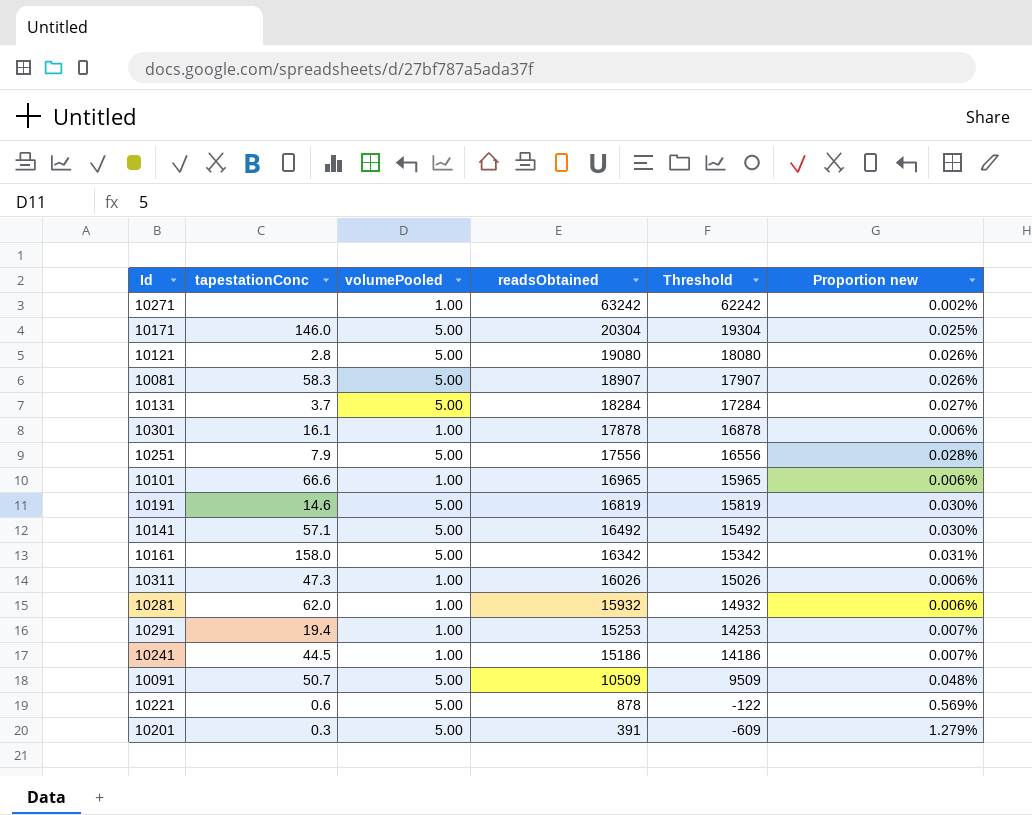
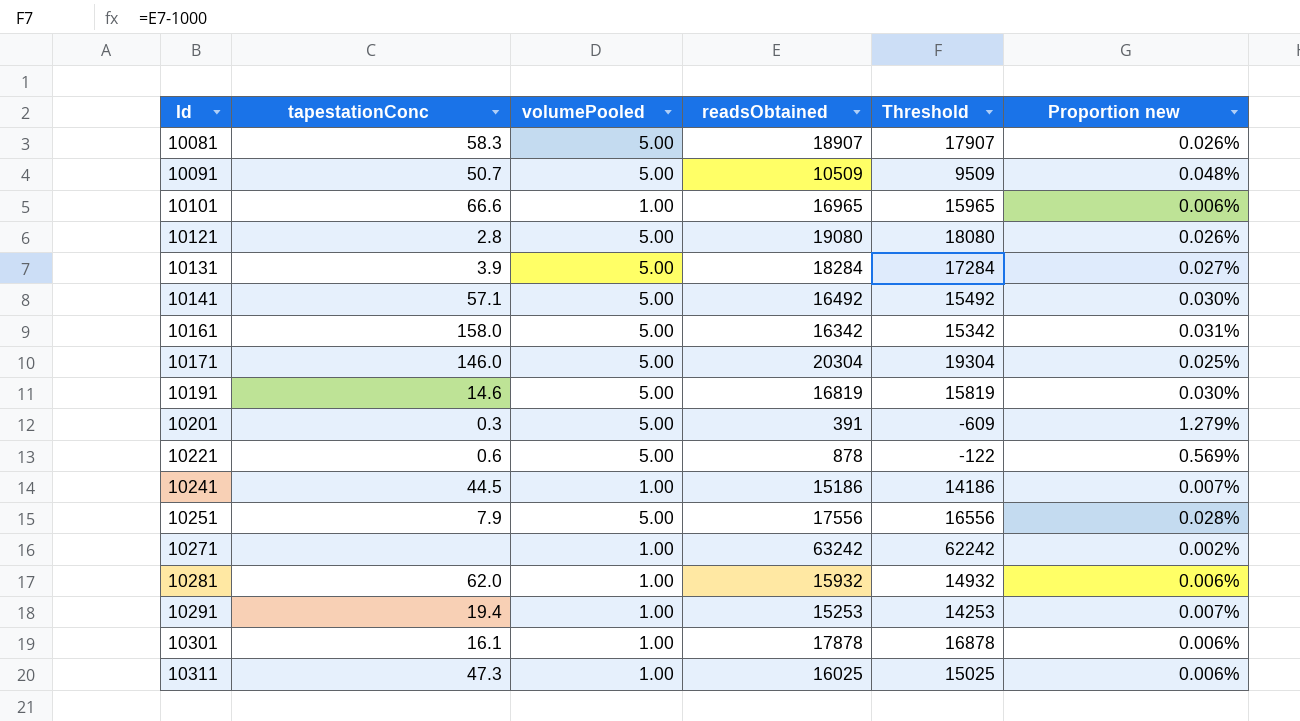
row order: readsObtained descending -> Id ascending
10131 | tapestationConc: 3.7 -> 3.9
10311 | readsObtained: 16026 -> 16025
10311 | Threshold: 15026 -> 15025

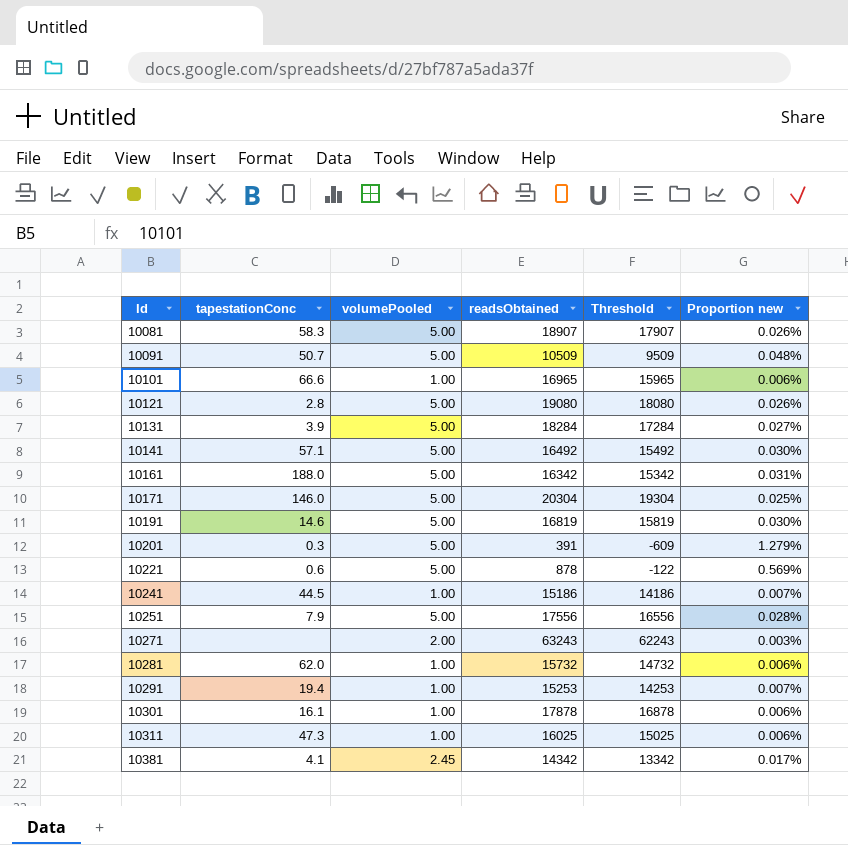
10161 | tapestationConc: 158.0 -> 188.0
10271 | volumePooled: 1.00 -> 2.00
10271 | readsObtained: 63242 -> 63243
10271 | Threshold: 62242 -> 62243
10271 | Proportion new: 0.002% -> 0.003%
10281 | readsObtained: 15932 -> 15732
10281 | Threshold: 14932 -> 14732
row 10381: none -> 4.1 | 2.45 | 14342 | 13342 | 0.017%

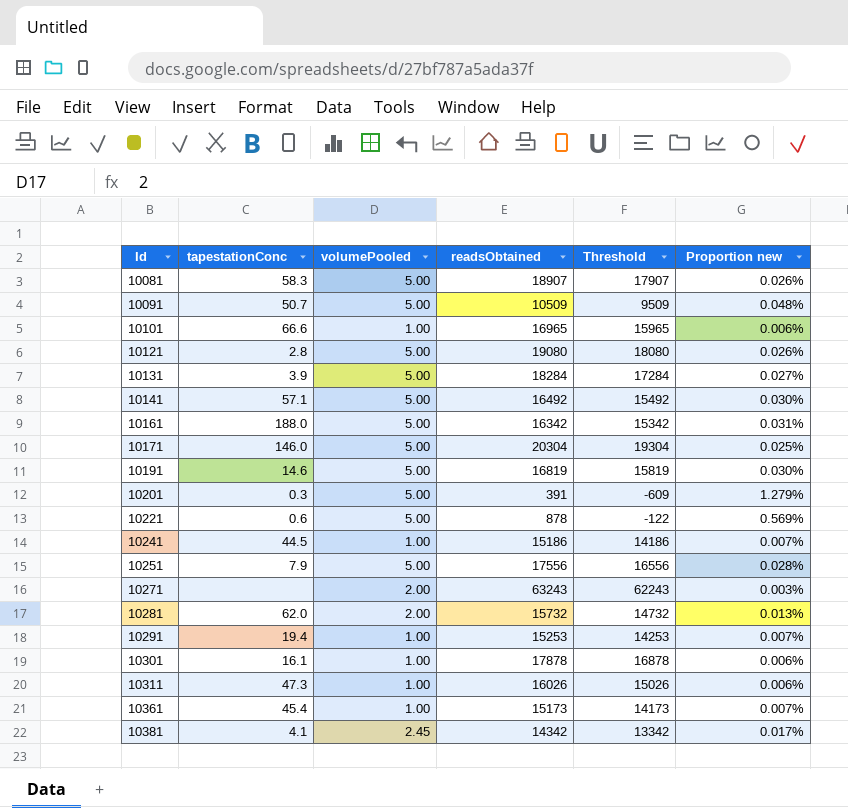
10281 | volumePooled: 1.00 -> 2.00
10281 | Proportion new: 0.006% -> 0.013%
10311 | readsObtained: 16025 -> 16026
10311 | Threshold: 15025 -> 15026
row 10361: none -> 45.4 | 1.00 | 15173 | 14173 | 0.007%

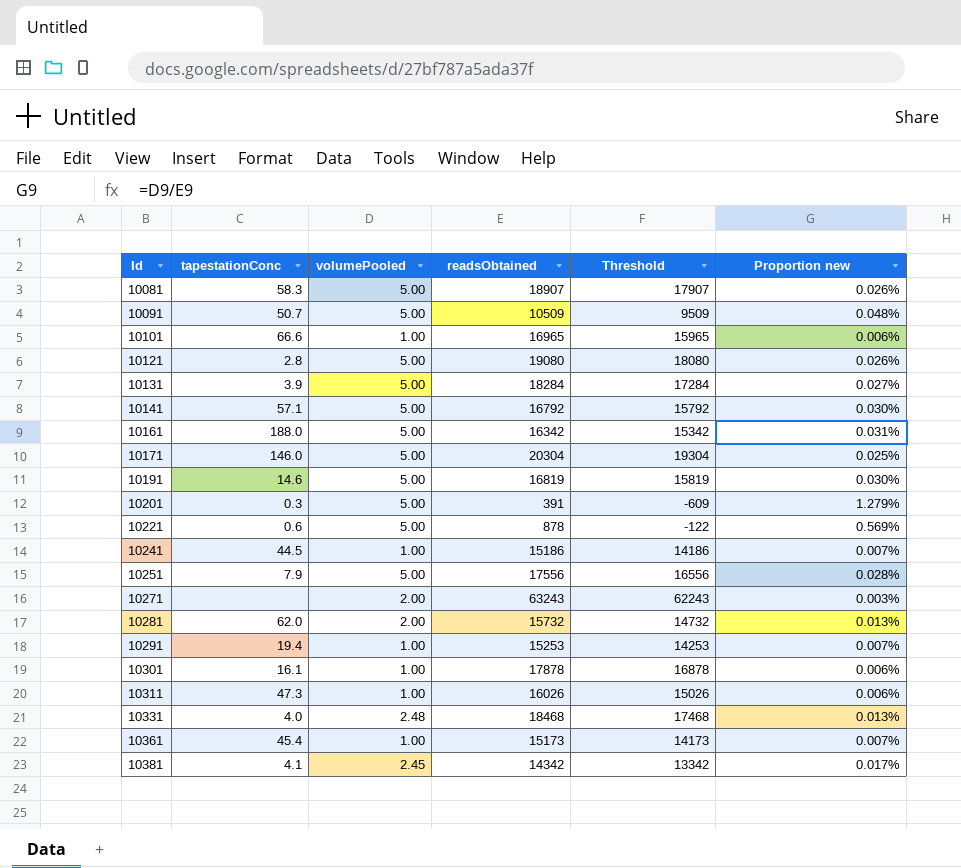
10141 | readsObtained: 16492 -> 16792
10141 | Threshold: 15492 -> 15792
row 10331: none -> 4.0 | 2.48 | 18468 | 17468 | 0.013%

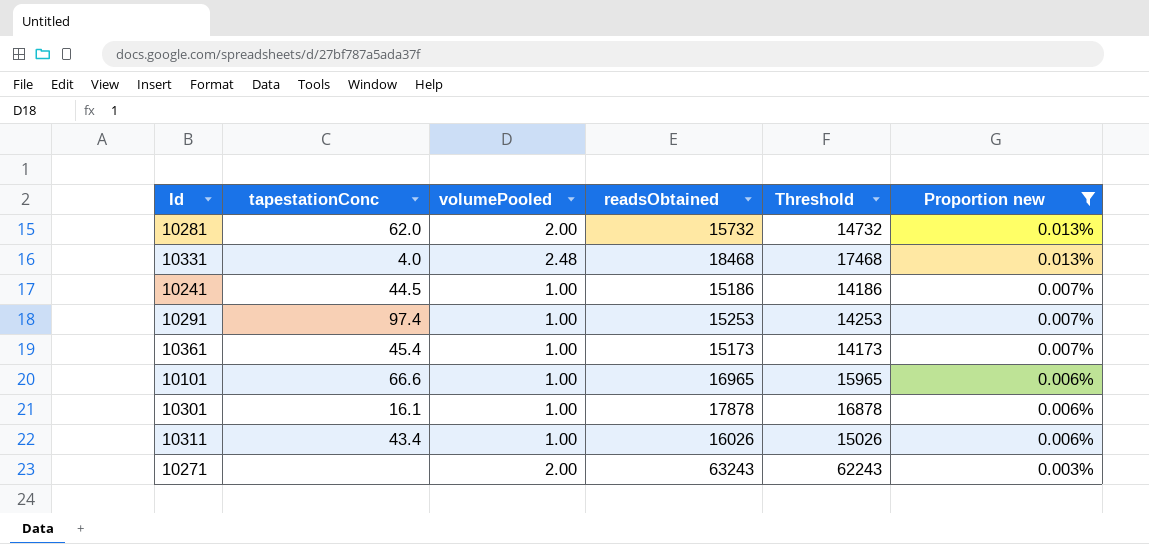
filter: none -> Proportion new <= 0.013%
row order: Id ascending -> Proportion new descending
10291 | tapestationConc: 19.4 -> 97.4
10311 | tapestationConc: 47.3 -> 43.4

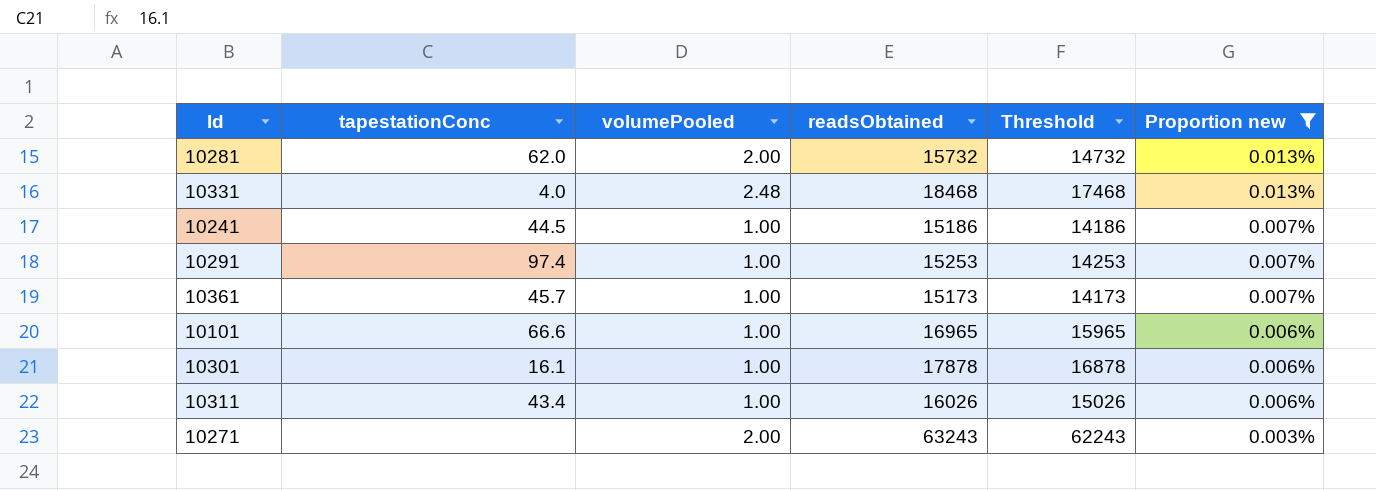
10361 | tapestationConc: 45.4 -> 45.7

